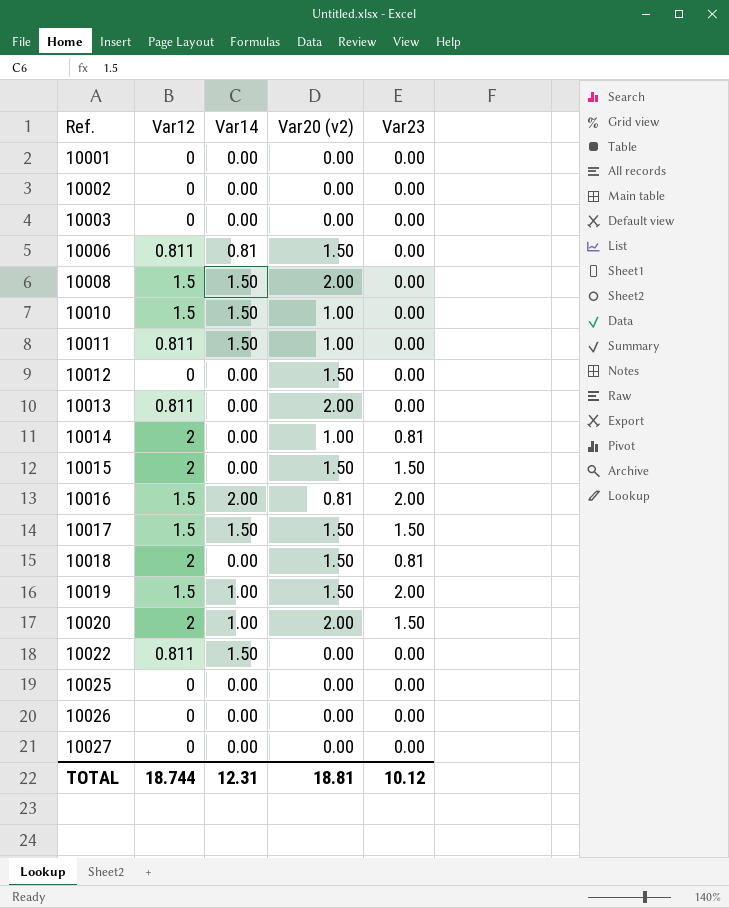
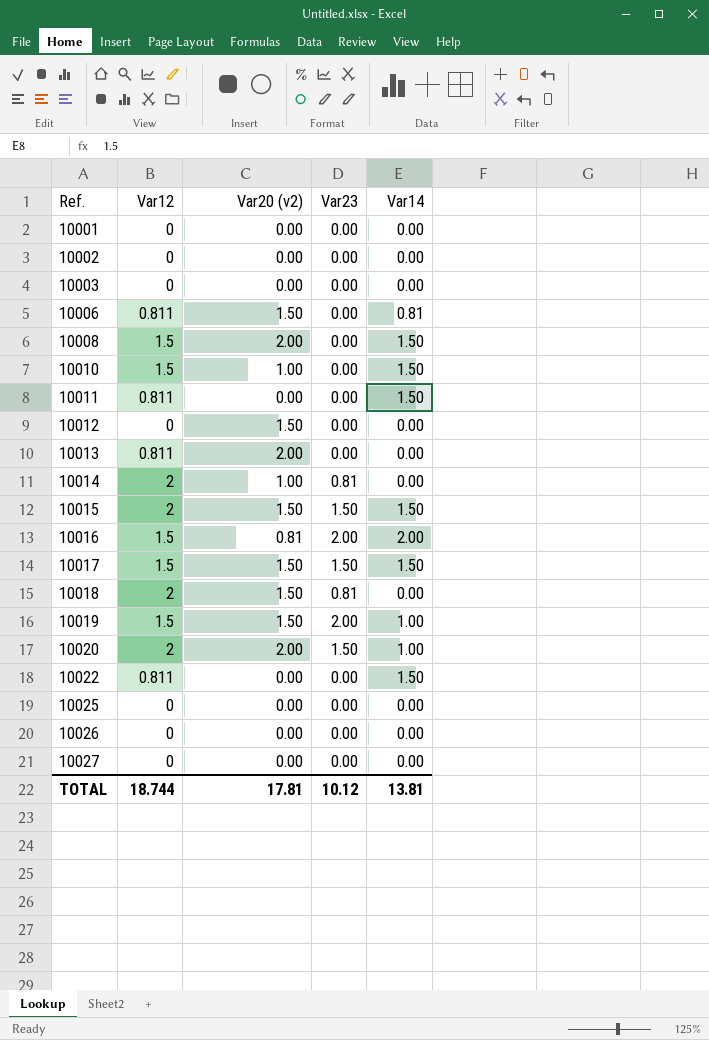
column Var14 | position: 3 -> 5
10011 | Var20 (v2): 1.00 -> 0.00
10015 | Var14: 0.00 -> 1.50
TOTAL | Var20 (v2): 18.81 -> 17.81
TOTAL | Var14: 12.31 -> 13.81

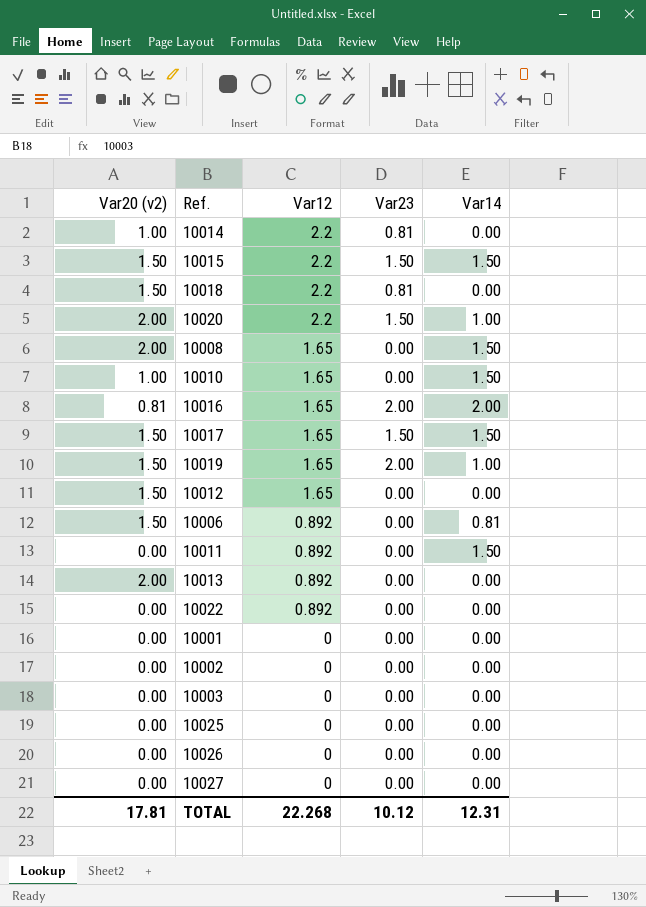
row order: Ref. ascending -> Var12 descending
column Var20 (v2) | position: 3 -> 1
10014 | Var12: 2 -> 2.2
10015 | Var12: 2 -> 2.2
10018 | Var12: 2 -> 2.2
10020 | Var12: 2 -> 2.2
10008 | Var12: 1.5 -> 1.65
10010 | Var12: 1.5 -> 1.65
10016 | Var12: 1.5 -> 1.65
10017 | Var12: 1.5 -> 1.65
10019 | Var12: 1.5 -> 1.65
10012 | Var12: 0 -> 1.65
10006 | Var12: 0.811 -> 0.892
10011 | Var12: 0.811 -> 0.892
10013 | Var12: 0.811 -> 0.892
10022 | Var12: 0.811 -> 0.892
10022 | Var14: 1.50 -> 0.00
TOTAL | Var12: 18.744 -> 22.268
TOTAL | Var14: 13.81 -> 12.31

